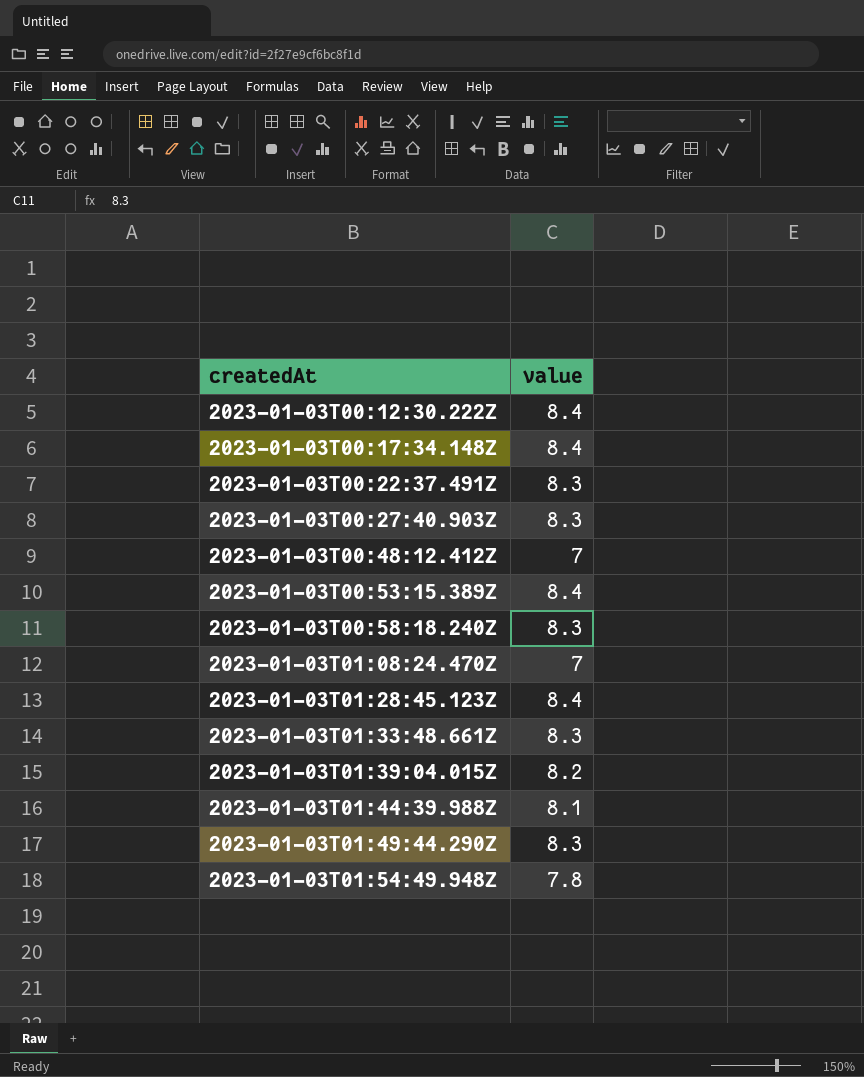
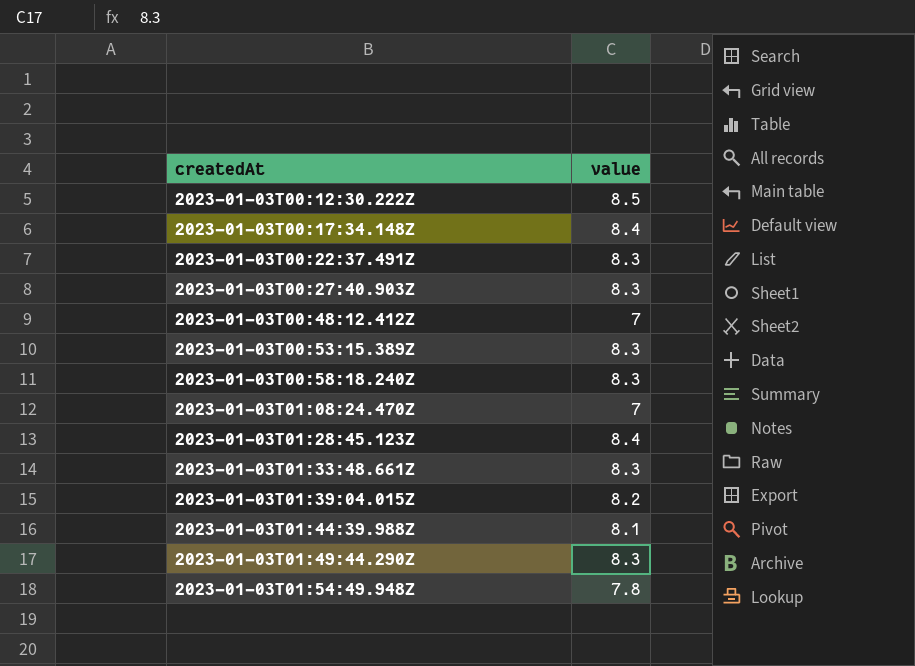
2023-01-03T00:12:30.222Z | value: 8.4 -> 8.5
2023-01-03T00:53:15.389Z | value: 8.4 -> 8.3

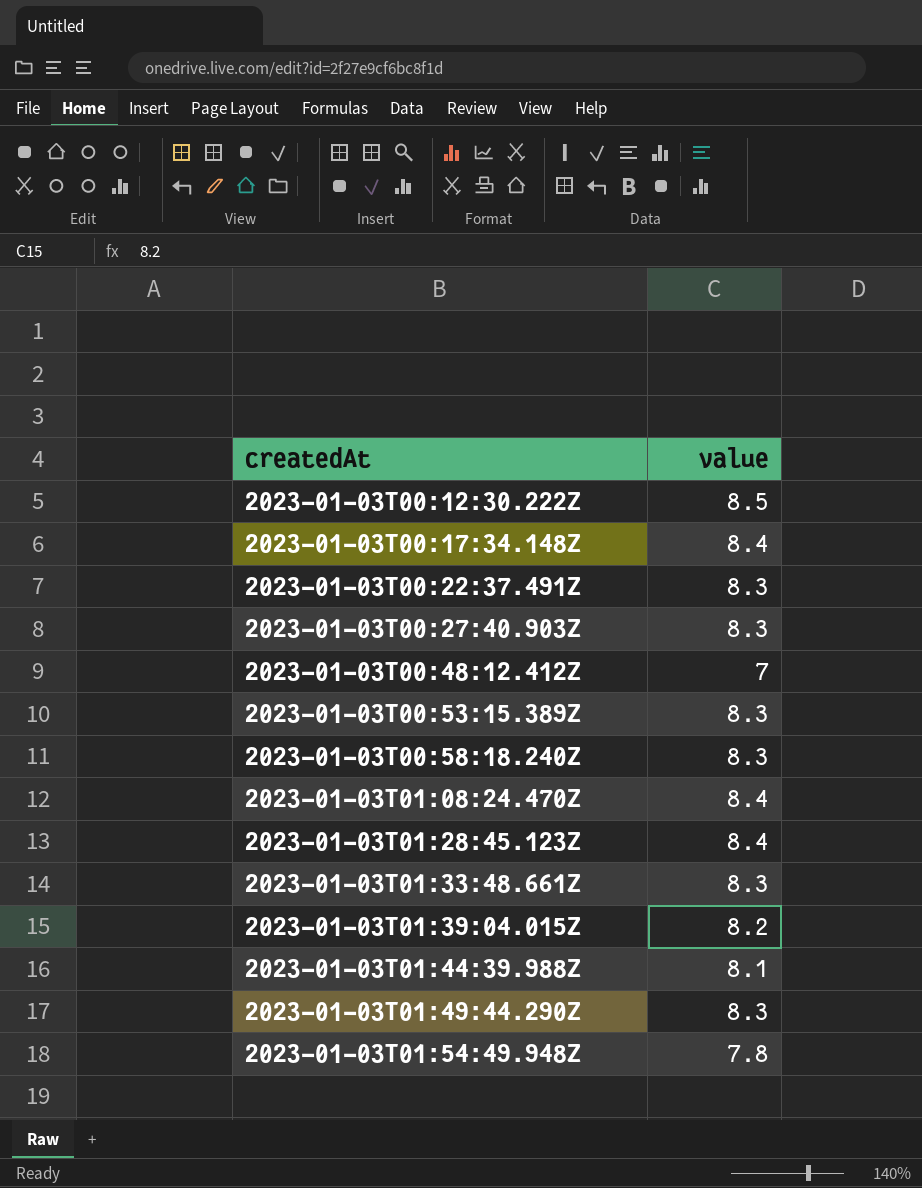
2023-01-03T01:08:24.470Z | value: 7 -> 8.4

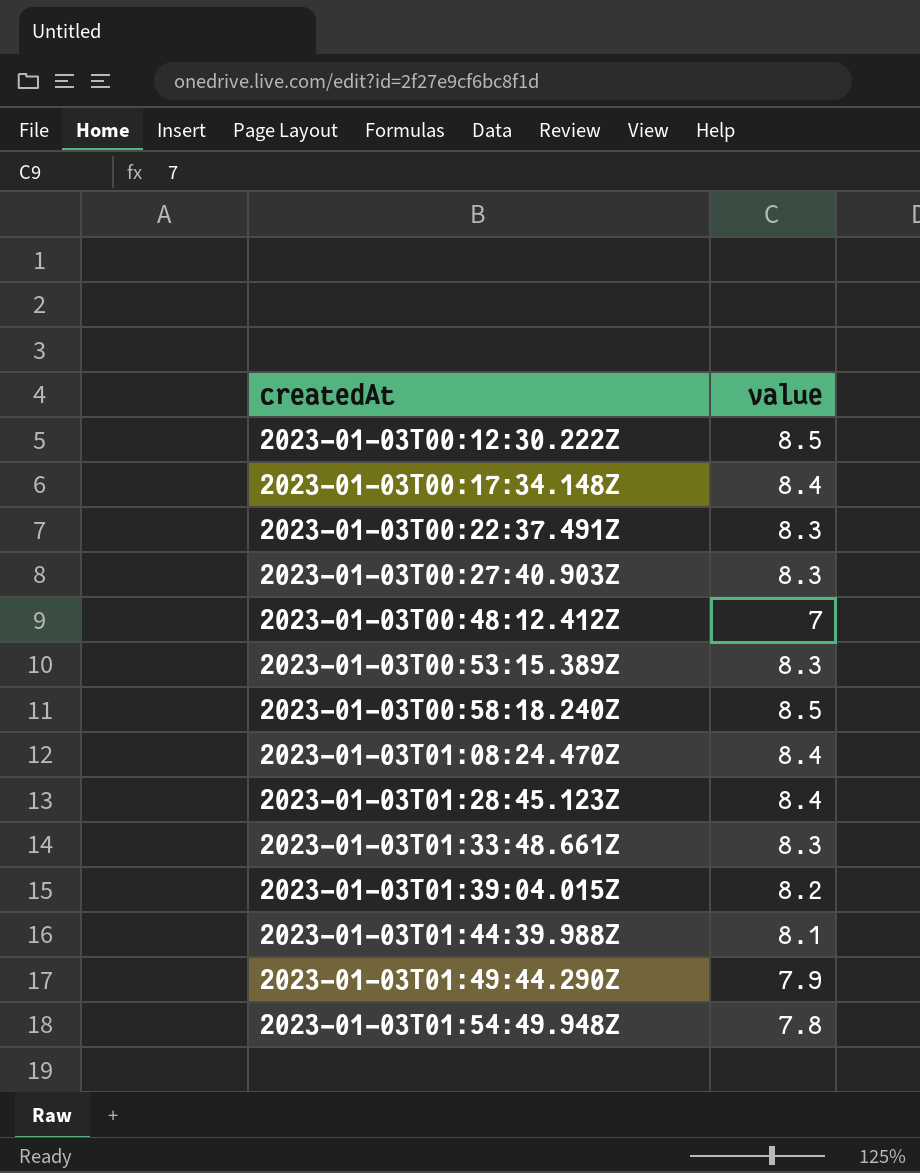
2023-01-03T00:58:18.240Z | value: 8.3 -> 8.5
2023-01-03T01:49:44.290Z | value: 8.3 -> 7.9

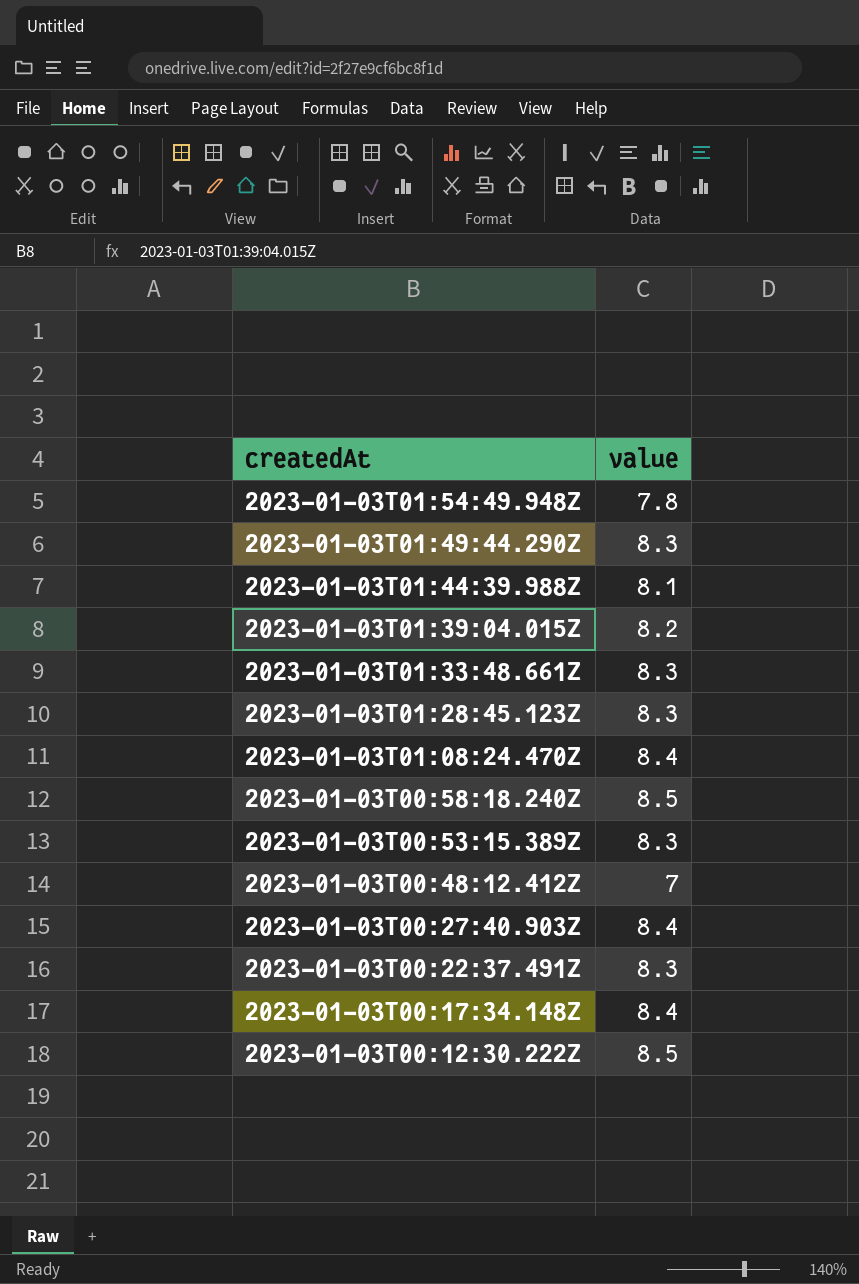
row order: createdAt ascending -> createdAt descending
2023-01-03T01:49:44.290Z | value: 7.9 -> 8.3
2023-01-03T01:28:45.123Z | value: 8.4 -> 8.3
2023-01-03T00:27:40.903Z | value: 8.3 -> 8.4

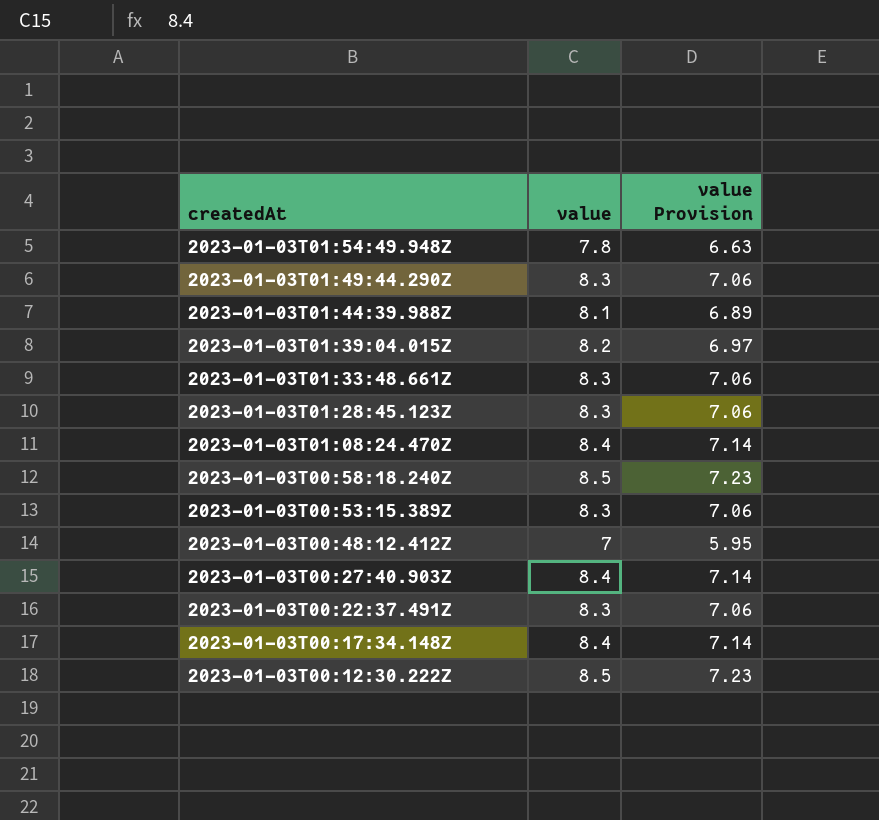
column value Provision | formula: none -> [value] * 0.85

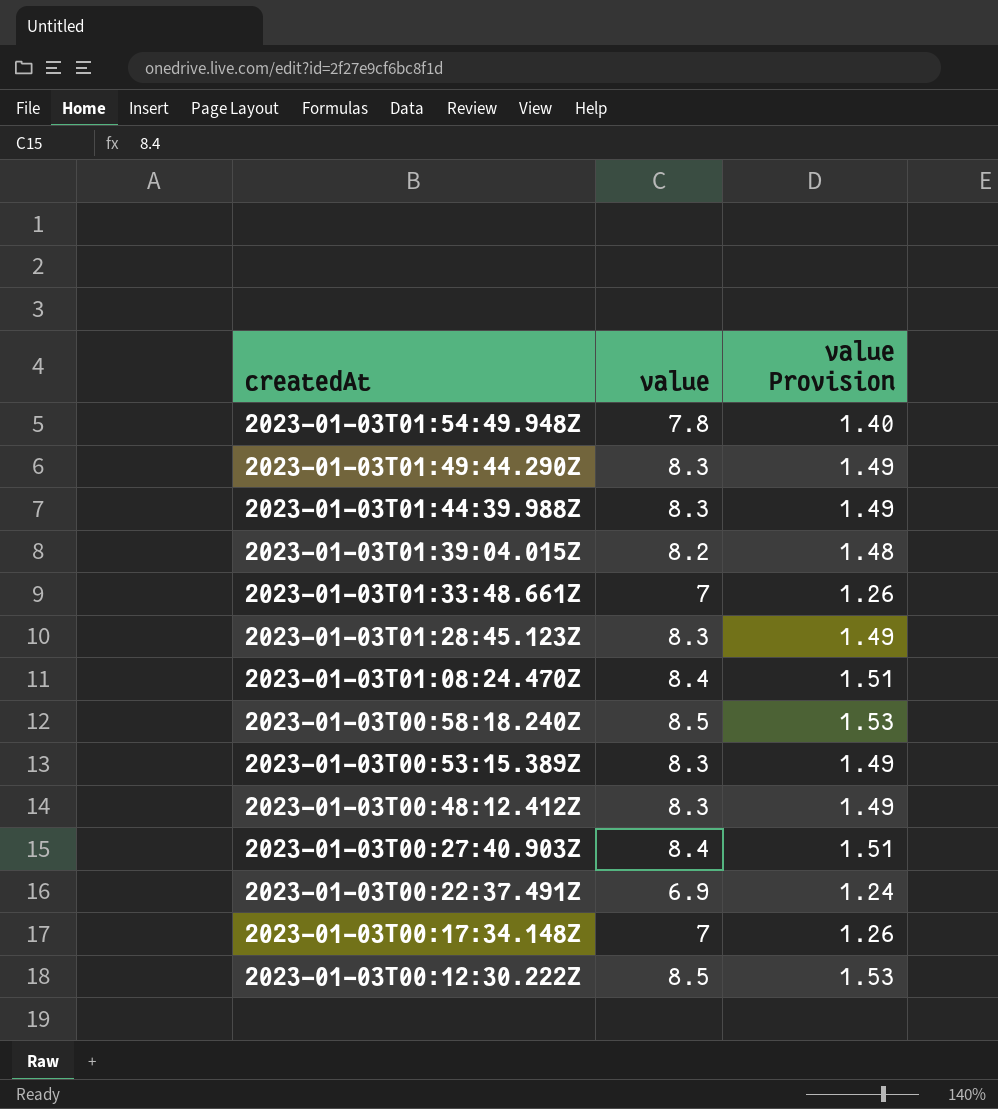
column value Provision | formula: [value] * 0.85 -> [value] * 0.18
2023-01-03T01:44:39.988Z | value: 8.1 -> 8.3
2023-01-03T01:33:48.661Z | value: 8.3 -> 7
2023-01-03T00:48:12.412Z | value: 7 -> 8.3
2023-01-03T00:22:37.491Z | value: 8.3 -> 6.9
2023-01-03T00:17:34.148Z | value: 8.4 -> 7

